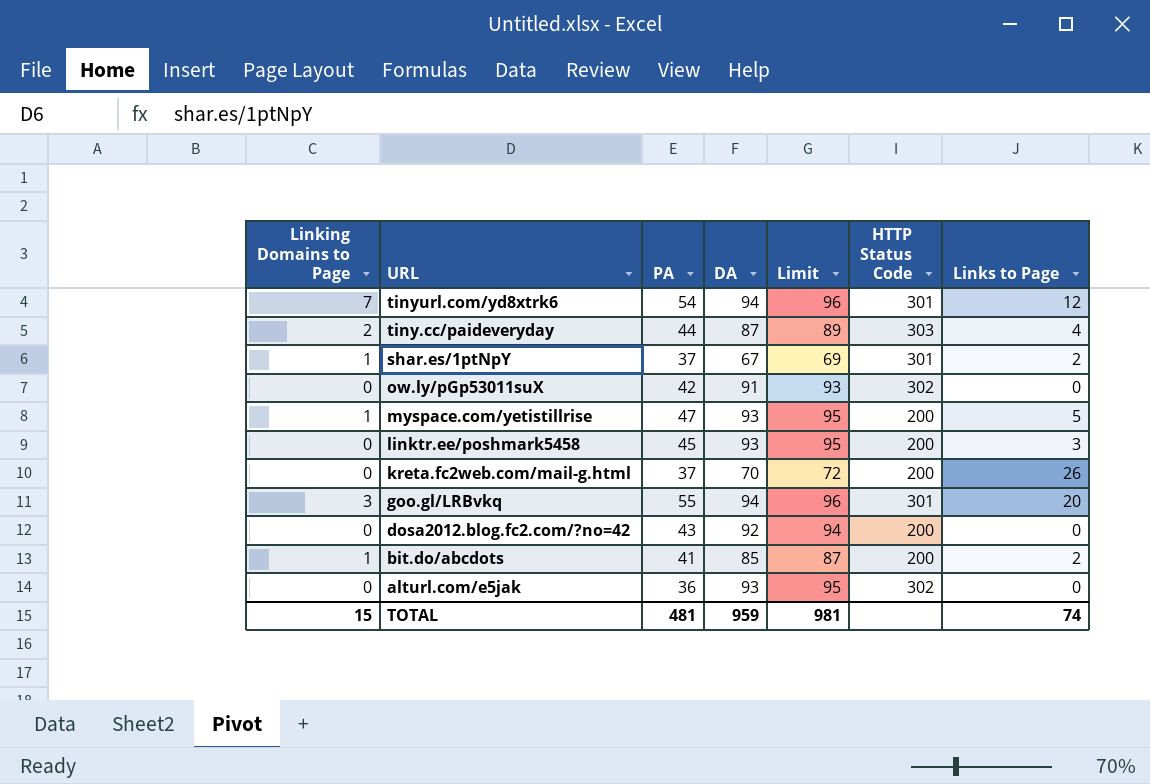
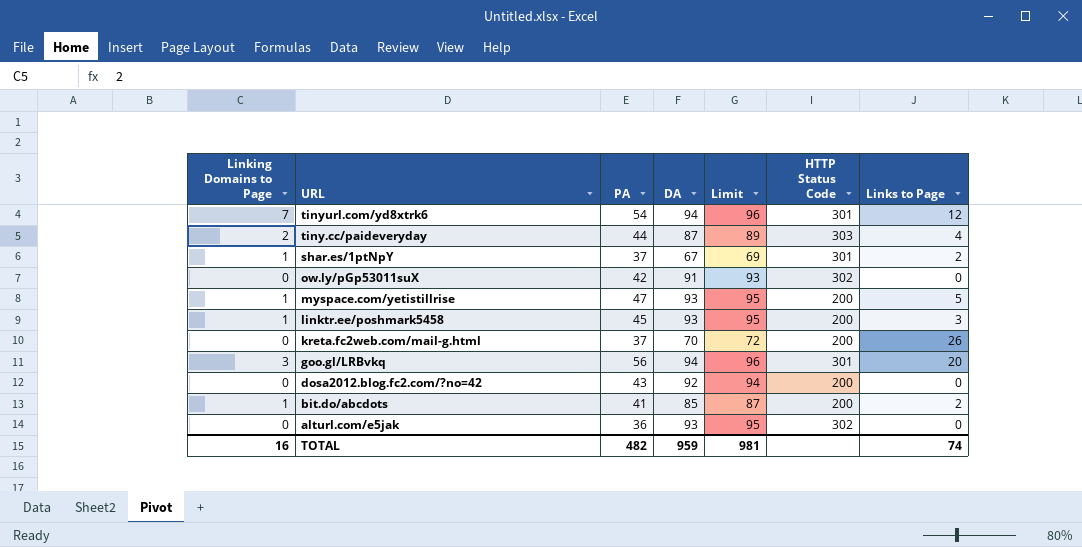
linktr.ee/poshmark5458 | Linking Domains to Page: 0 -> 1
goo.gl/LRBvkq | PA: 55 -> 56
TOTAL | Linking Domains to Page: 15 -> 16
TOTAL | PA: 481 -> 482

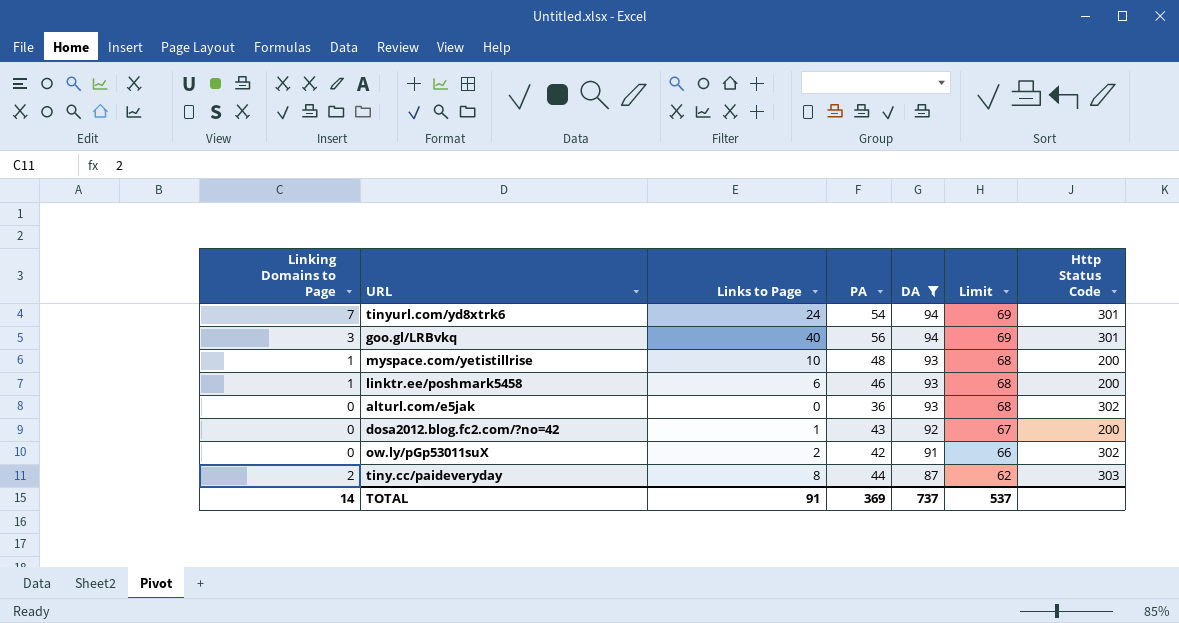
filter: none -> DA >= 87
row order: URL descending -> DA descending
column Links to Page | position: 7 -> 3
column Limit | formula: [DA] + 2 -> [DA] - 25
column name: HTTP Status Code -> Http Status Code
tinyurl.com/yd8xtrk6 | Links to Page: 12 -> 24
goo.gl/LRBvkq | Links to Page: 20 -> 40
myspace.com/yetistillrise | Links to Page: 5 -> 10
myspace.com/yetistillrise | PA: 47 -> 48
linktr.ee/poshmark5458 | Links to Page: 3 -> 6
linktr.ee/poshmark5458 | PA: 45 -> 46
dosa2012.blog.fc2.com/?no=42 | Links to Page: 0 -> 1
ow.ly/pGp53011suX | Links to Page: 0 -> 2
tiny.cc/paideveryday | Links to Page: 4 -> 8
TOTAL | Linking Domains to Page: 16 -> 14
TOTAL | Links to Page: 74 -> 91
TOTAL | PA: 482 -> 369
TOTAL | DA: 959 -> 737
TOTAL | Limit: 981 -> 537

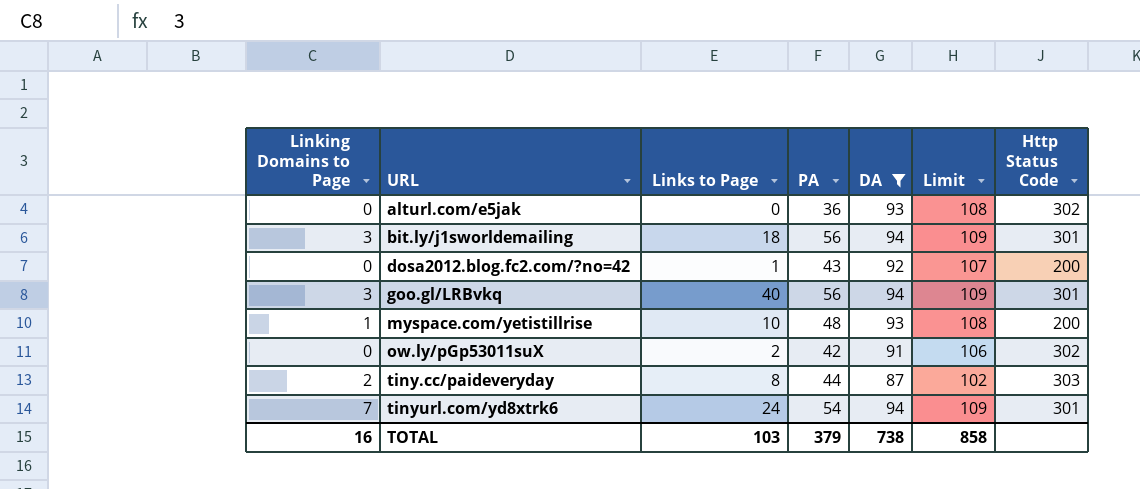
row order: DA descending -> URL ascending
column Limit | formula: [DA] - 25 -> [DA] + 15
row linktr.ee/poshmark5458: 1 | 6 | 46 | 93 | 68 | 200 -> none
row bit.ly/j1sworldemailing: none -> 3 | 18 | 56 | 94 | 109 | 301
TOTAL | Linking Domains to Page: 14 -> 16
TOTAL | Links to Page: 91 -> 103
TOTAL | PA: 369 -> 379
TOTAL | DA: 737 -> 738
TOTAL | Limit: 537 -> 858

